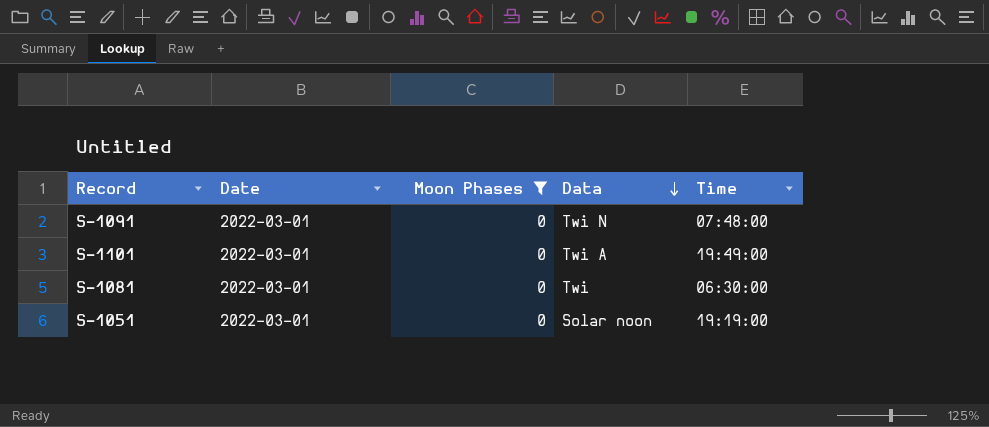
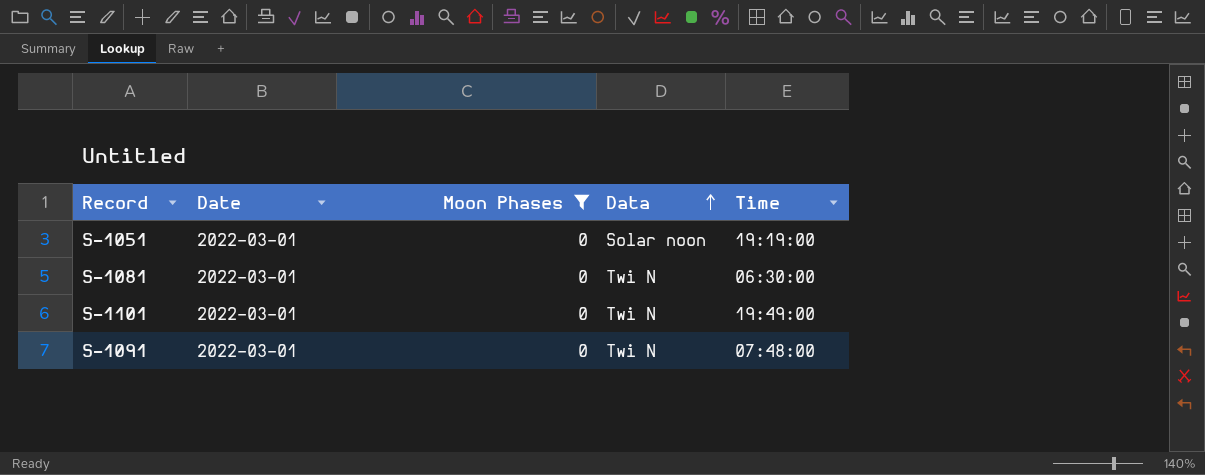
row order: Data descending -> Data ascending
S-1081 | Data: Twi -> Twi N
S-1101 | Data: Twi A -> Twi N

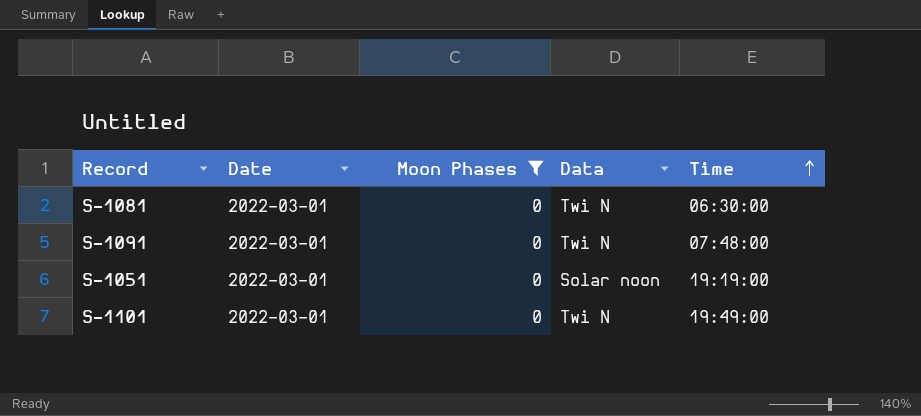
row order: Data ascending -> Time ascending

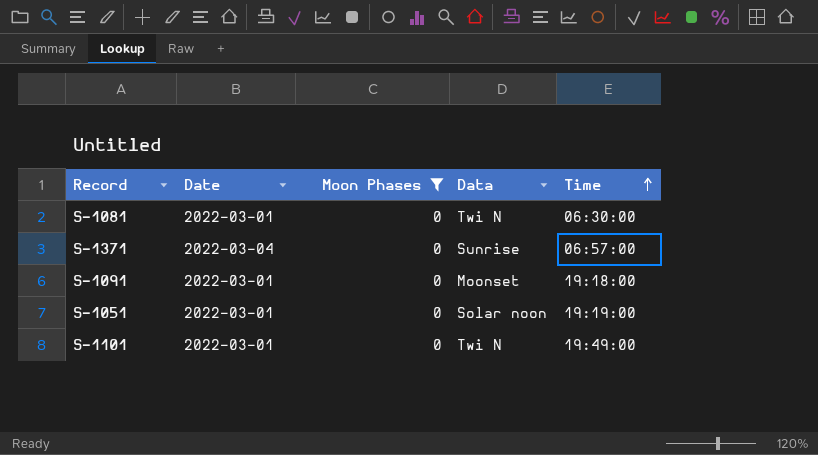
row S-1371: none -> 2022-03-04 | 0 | Sunrise | 06:57:00
S-1091 | Data: Twi N -> Moonset
S-1091 | Time: 07:48:00 -> 19:18:00

